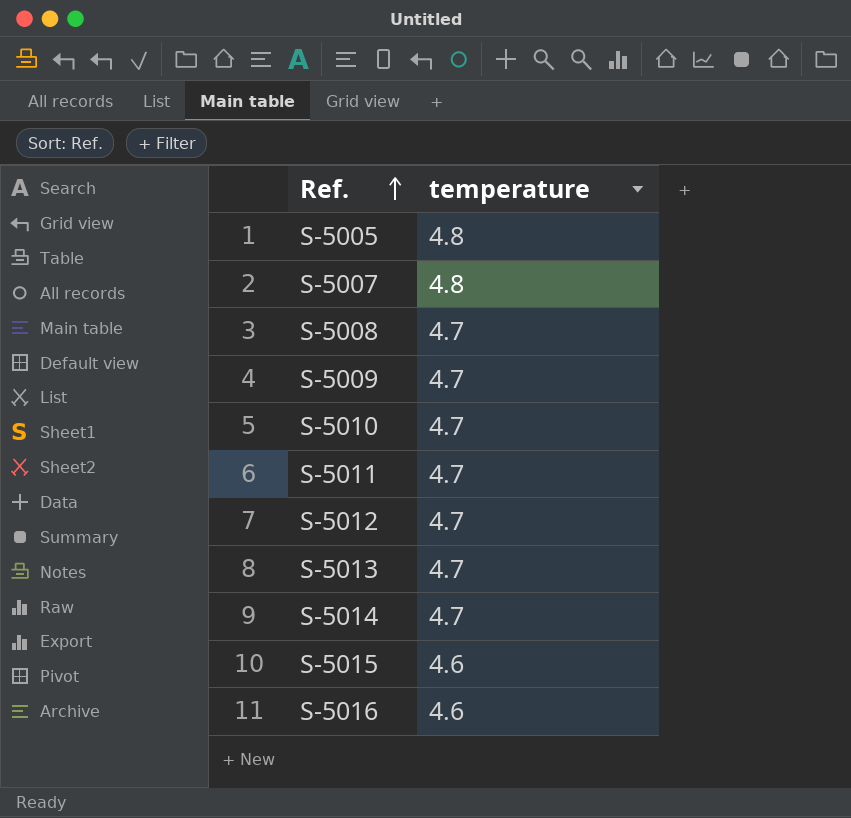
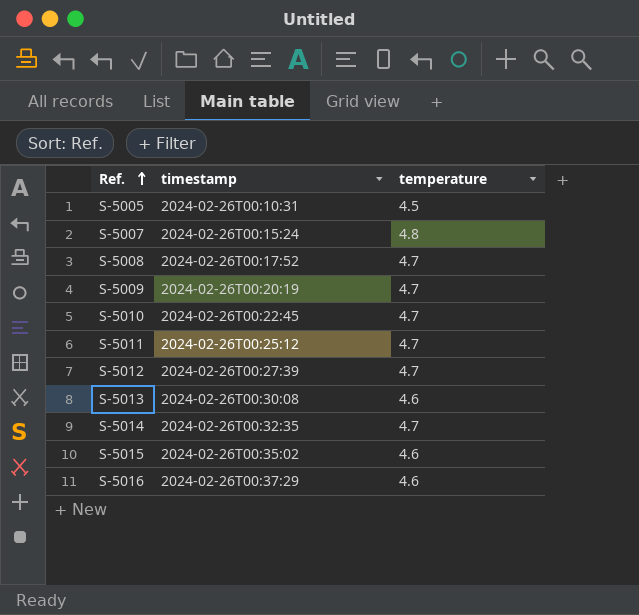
column timestamp | position: none -> 2
S-5005 | temperature: 4.8 -> 4.5
S-5013 | temperature: 4.7 -> 4.6

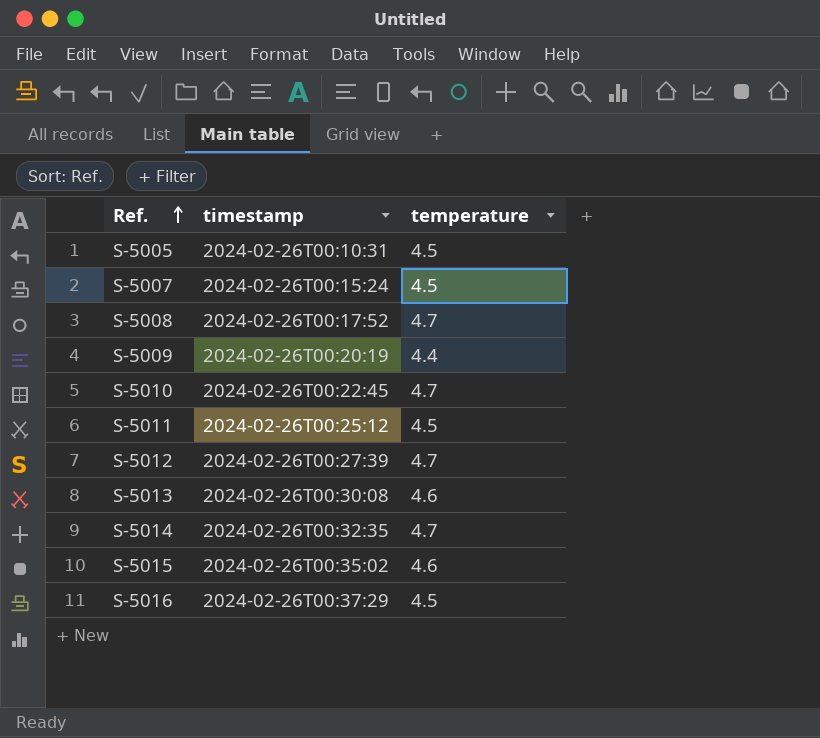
S-5007 | temperature: 4.8 -> 4.5
S-5009 | temperature: 4.7 -> 4.4
S-5011 | temperature: 4.7 -> 4.5
S-5016 | temperature: 4.6 -> 4.5

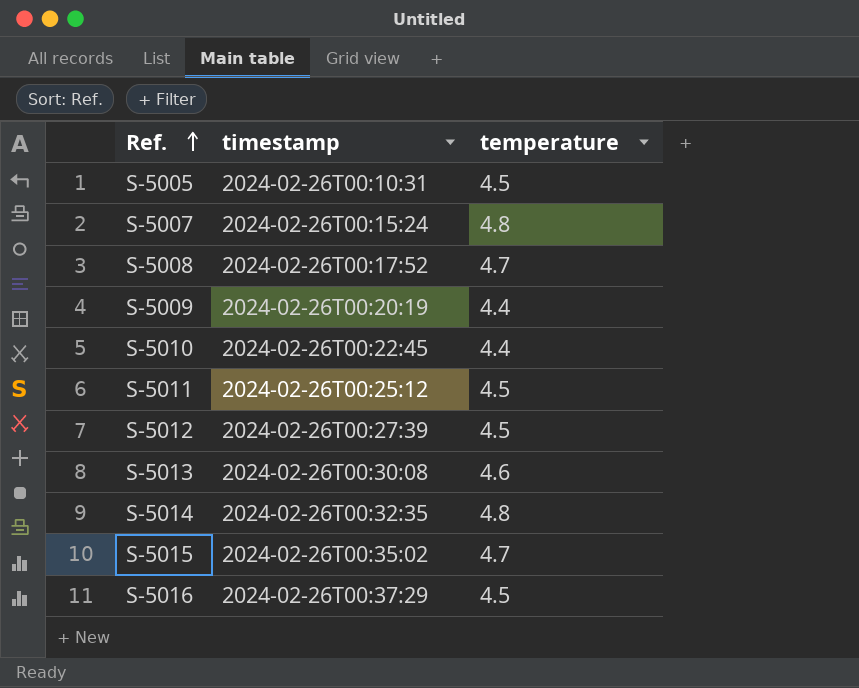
S-5007 | temperature: 4.5 -> 4.8
S-5010 | temperature: 4.7 -> 4.4
S-5012 | temperature: 4.7 -> 4.5
S-5014 | temperature: 4.7 -> 4.8
S-5015 | temperature: 4.6 -> 4.7

